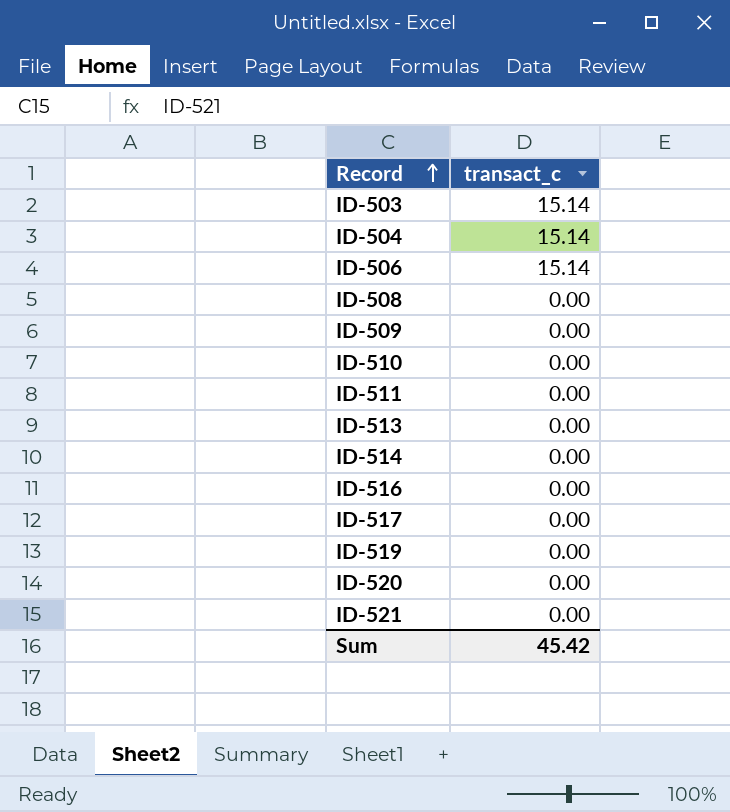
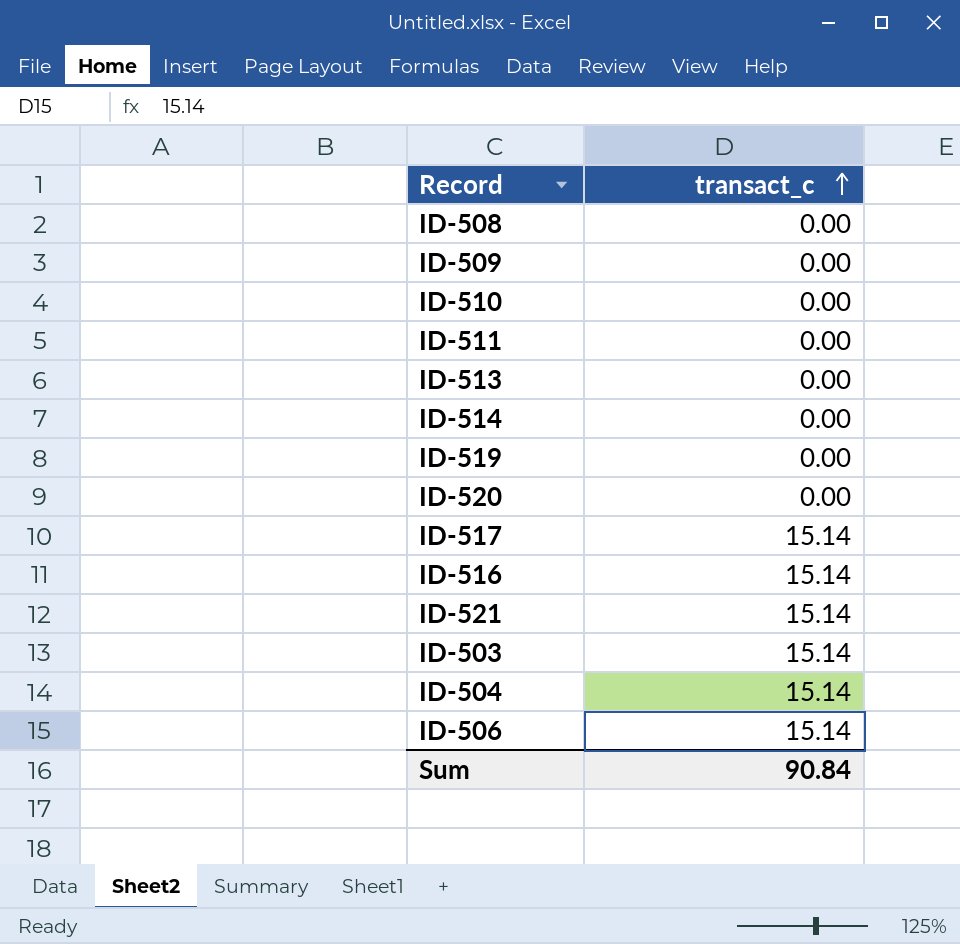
row order: Record ascending -> transact_c ascending
ID-517 | transact_c: 0.00 -> 15.14
ID-516 | transact_c: 0.00 -> 15.14
ID-521 | transact_c: 0.00 -> 15.14
Sum | transact_c: 45.42 -> 90.84

